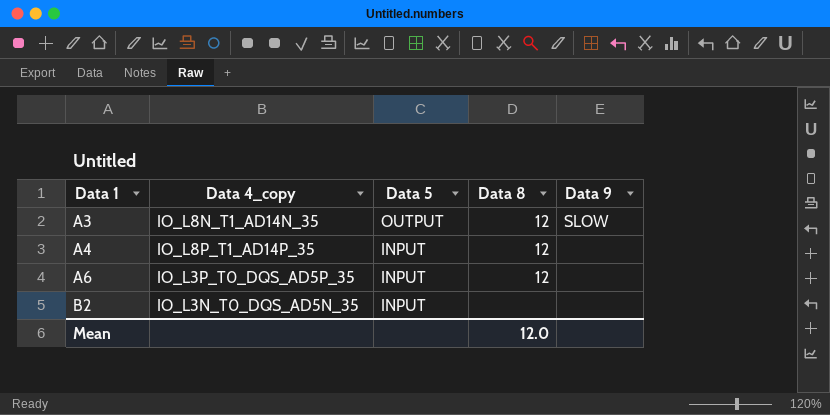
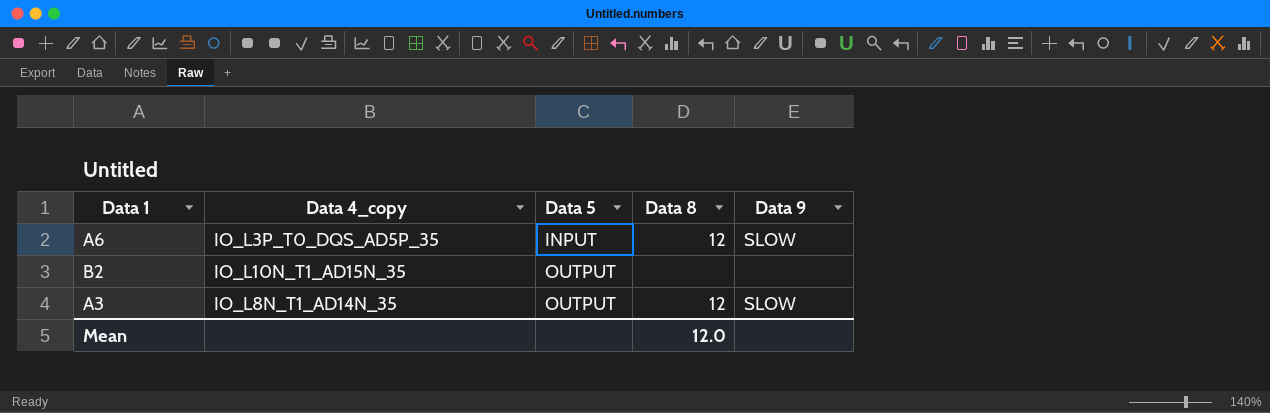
row order: Data 1 ascending -> Data 5 ascending
row A4: IO_L8P_T1_AD14P_35 | INPUT | 12 | none -> none
A6 | Data 9: none -> SLOW
B2 | Data 4_copy: IO_L3N_T0_DQS_AD5N_35 -> IO_L10N_T1_AD15N_35
B2 | Data 5: INPUT -> OUTPUT

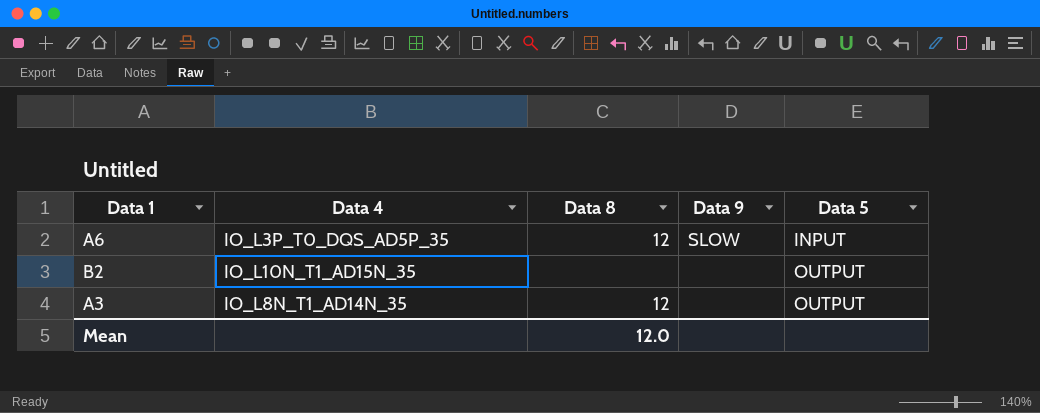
column name: Data 4_copy -> Data 4
column Data 5 | position: 3 -> 5
A3 | Data 9: SLOW -> none

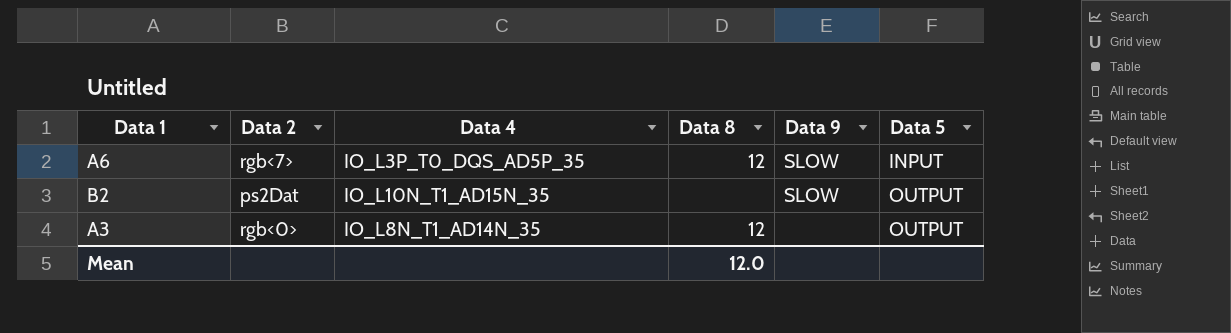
column Data 2 | position: none -> 2
B2 | Data 9: none -> SLOW

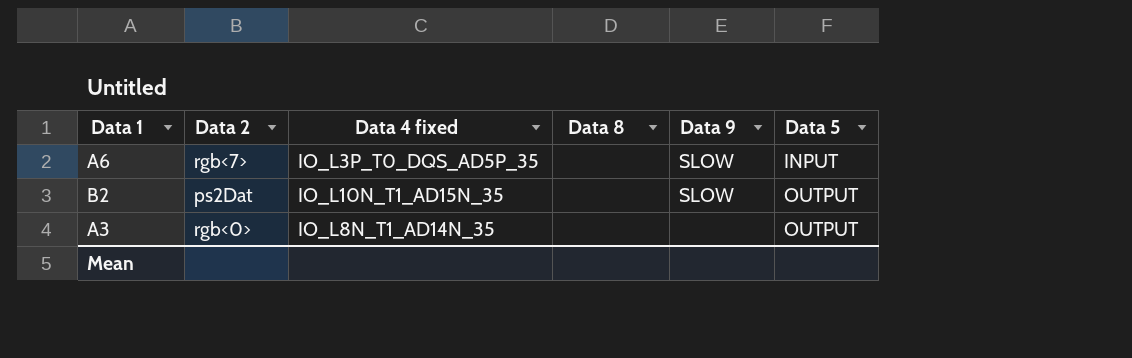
column name: Data 4 -> Data 4 fixed
A6 | Data 8: 12 -> none
A3 | Data 8: 12 -> none
Mean | Data 8: 12.0 -> none

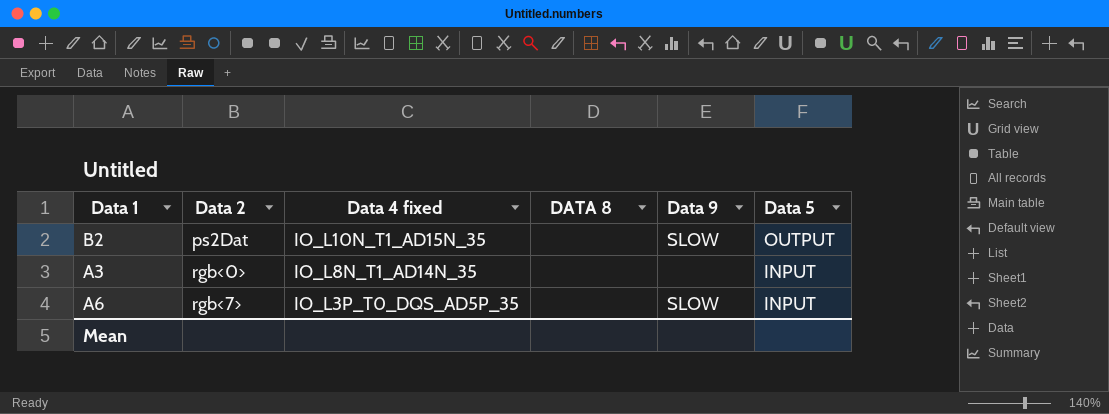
row order: Data 5 ascending -> Data 2 ascending
column name: Data 8 -> DATA 8
A3 | Data 5: OUTPUT -> INPUT

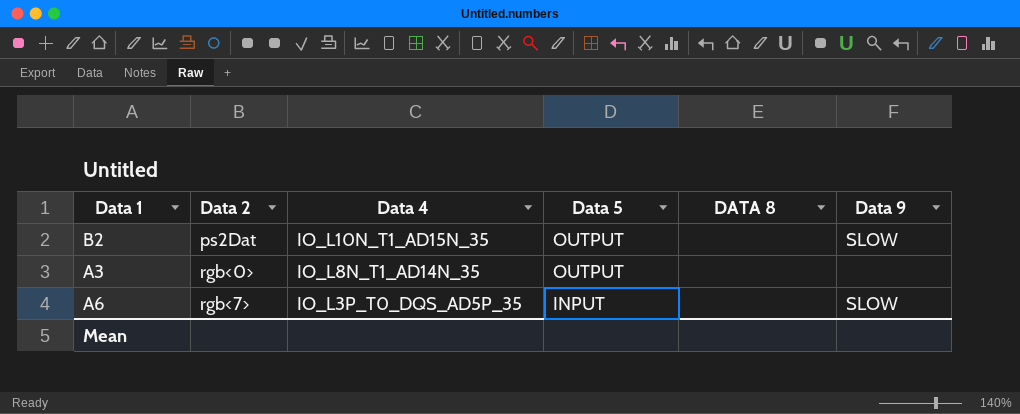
column name: Data 4 fixed -> Data 4
column Data 5 | position: 6 -> 4
A3 | Data 5: INPUT -> OUTPUT

